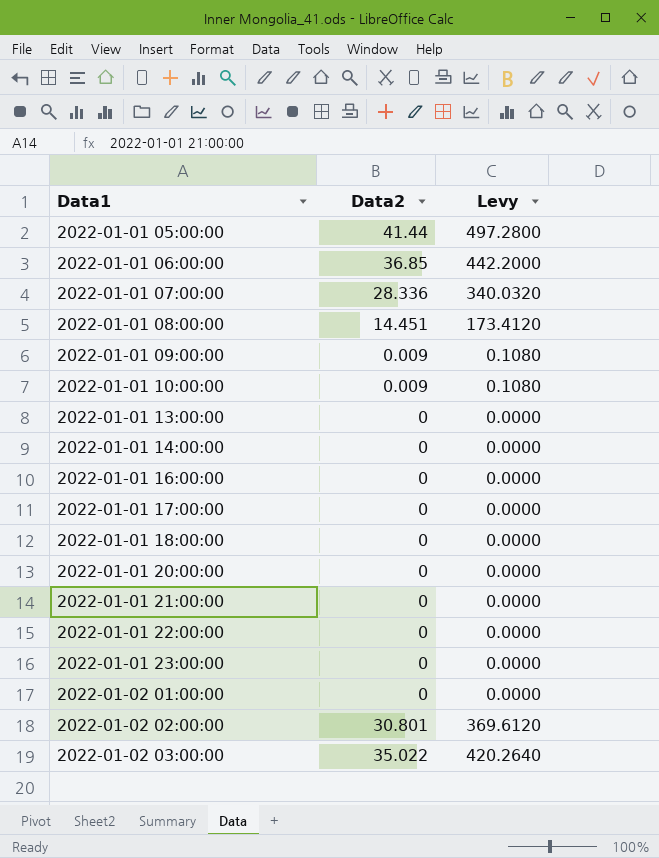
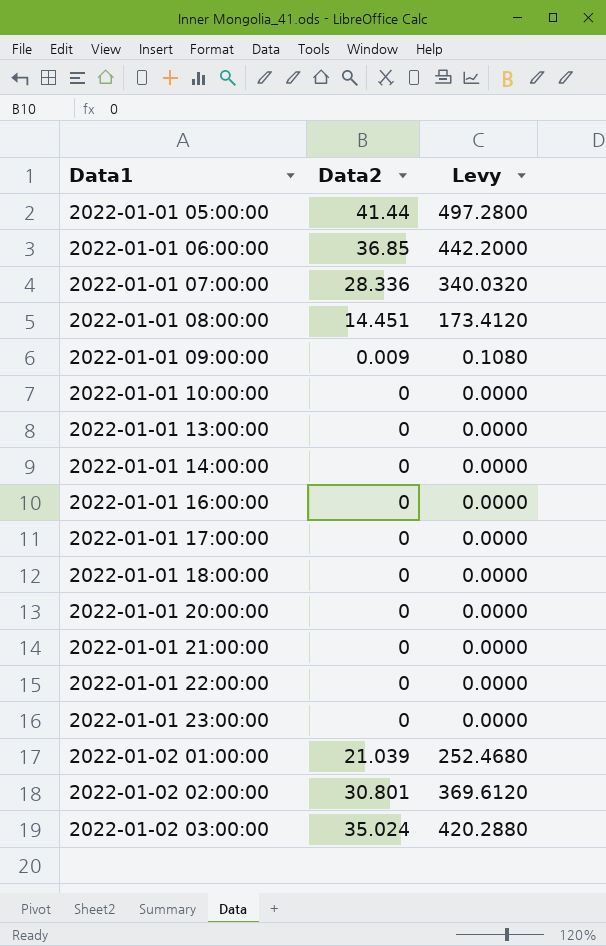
2022-01-01 10:00:00 | Data2: 0.009 -> 0
2022-01-01 10:00:00 | Levy: 0.1080 -> 0.0000
2022-01-02 01:00:00 | Data2: 0 -> 21.039
2022-01-02 01:00:00 | Levy: 0.0000 -> 252.4680
2022-01-02 03:00:00 | Data2: 35.022 -> 35.024
2022-01-02 03:00:00 | Levy: 420.2640 -> 420.2880

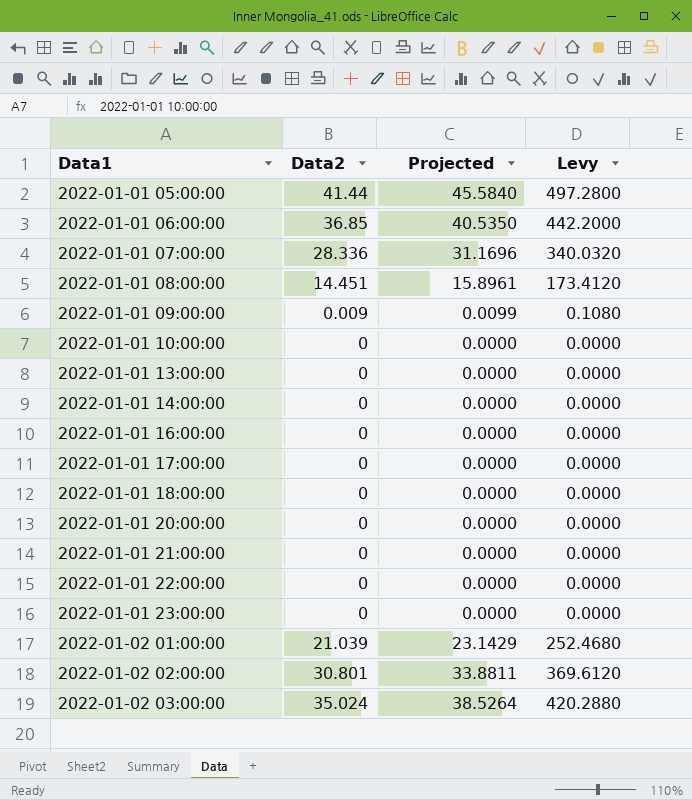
column Projected | formula: none -> [Data2] * 1.1

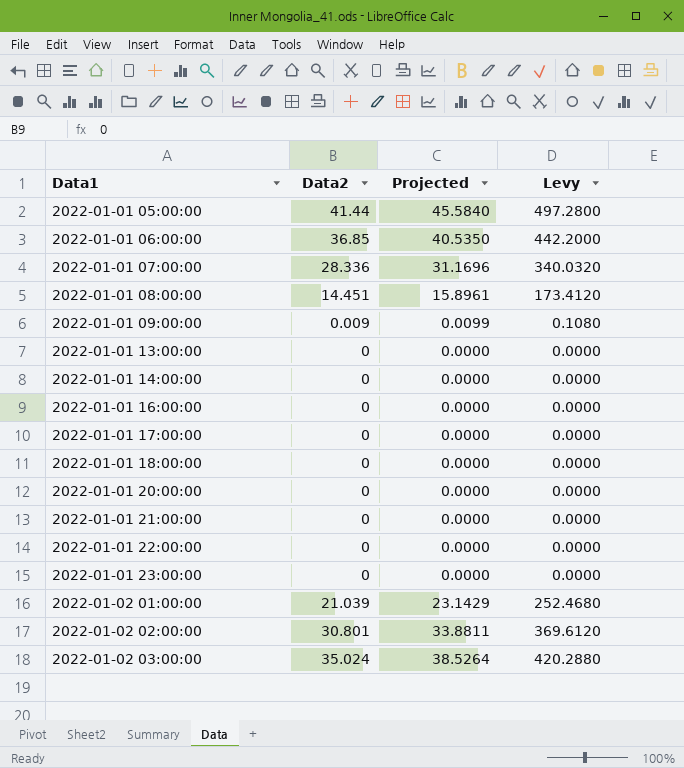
row 2022-01-01 10:00:00: 0 | 0.0000 | 0.0000 -> none

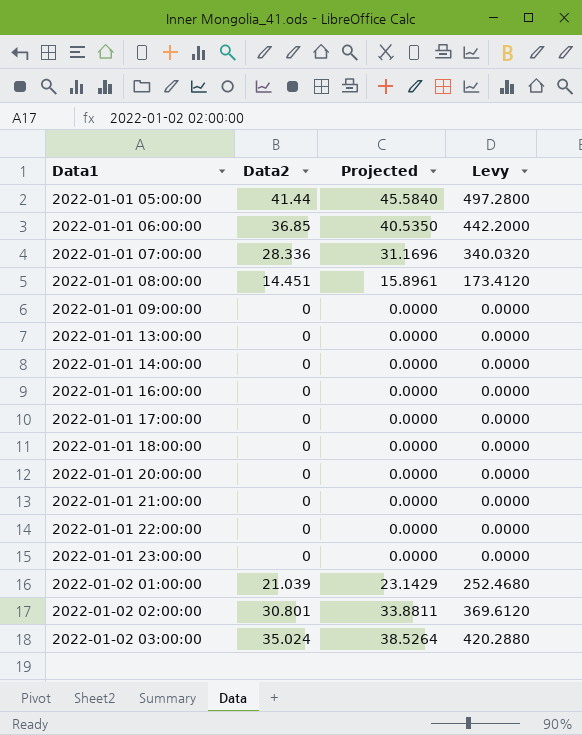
2022-01-01 09:00:00 | Data2: 0.009 -> 0
2022-01-01 09:00:00 | Projected: 0.0099 -> 0.0000
2022-01-01 09:00:00 | Levy: 0.1080 -> 0.0000

